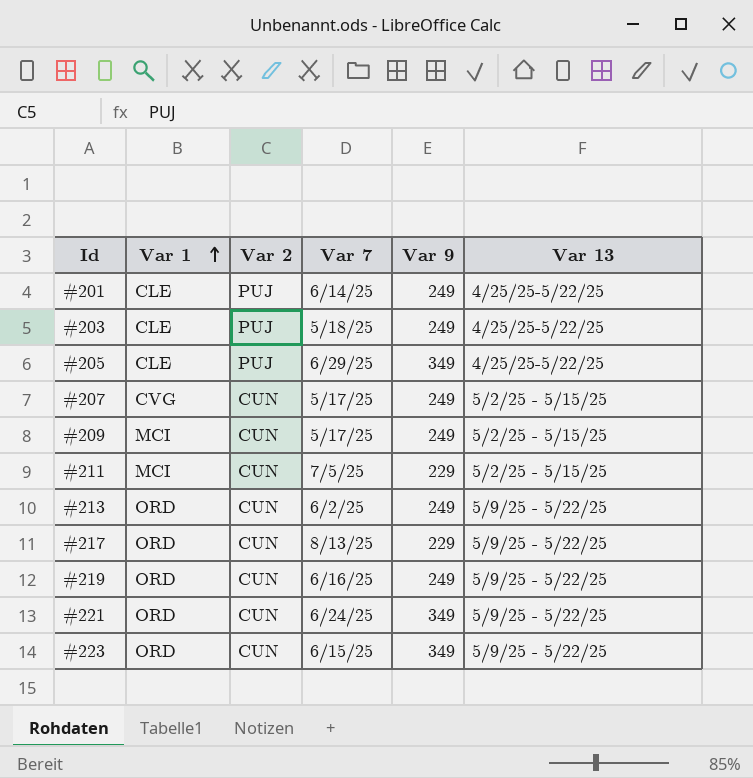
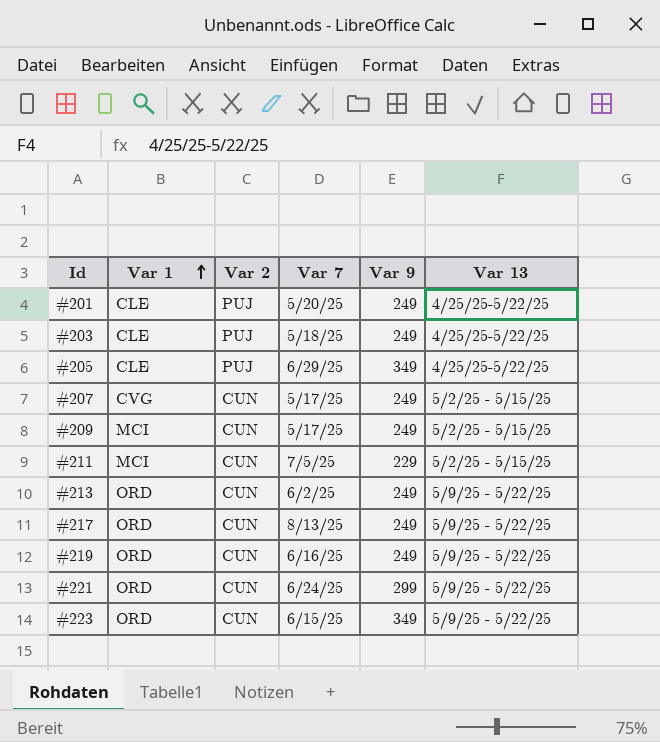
#201 | Var 7: 6/14/25 -> 5/20/25
#217 | Var 9: 229 -> 249
#221 | Var 9: 349 -> 299

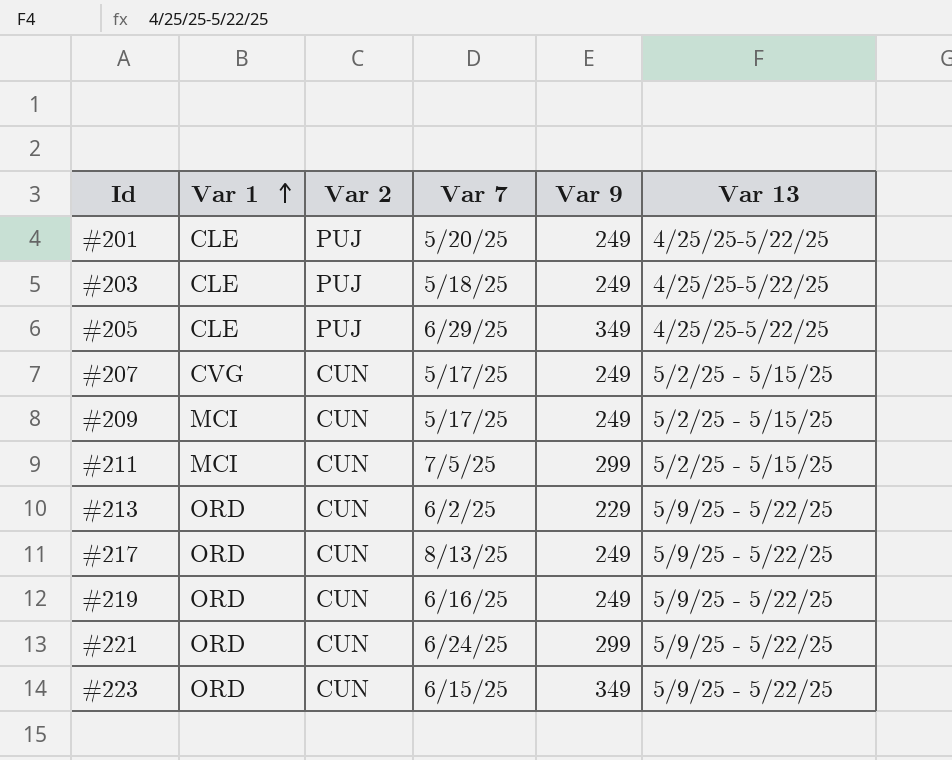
#211 | Var 9: 229 -> 299
#213 | Var 9: 249 -> 229

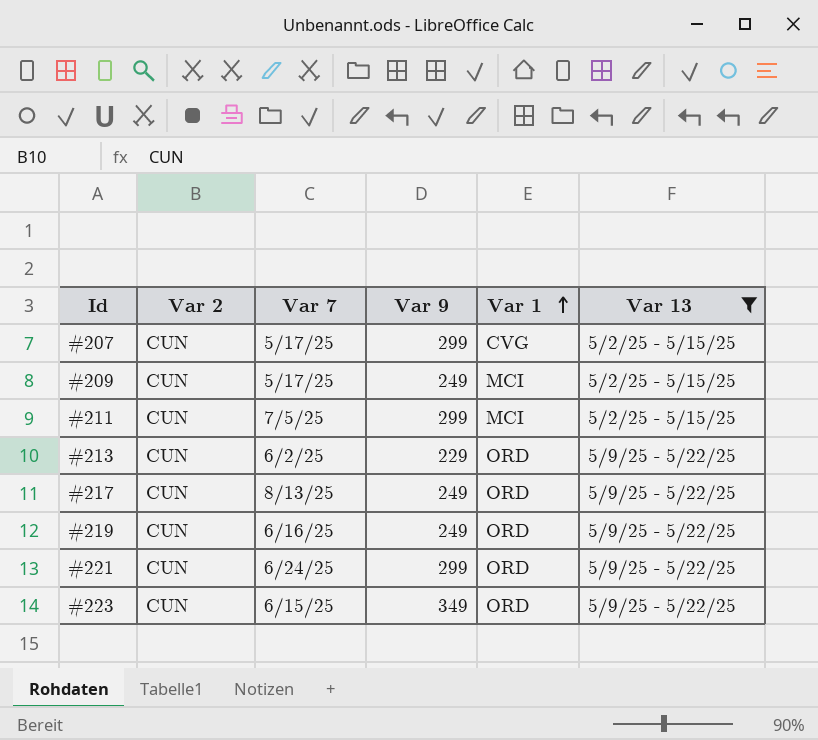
filter: none -> Var 13 != 4/25/25-5/22/25
column Var 1 | position: 2 -> 5
#207 | Var 9: 249 -> 299

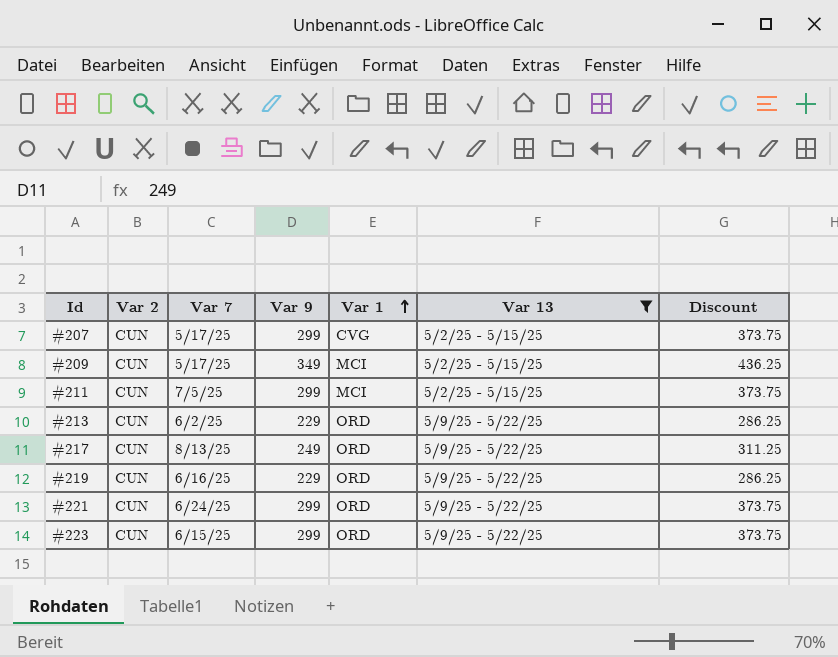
column Discount | formula: none -> [Var 9] * 1.25
#209 | Var 9: 249 -> 349
#219 | Var 9: 249 -> 229
#223 | Var 9: 349 -> 299

